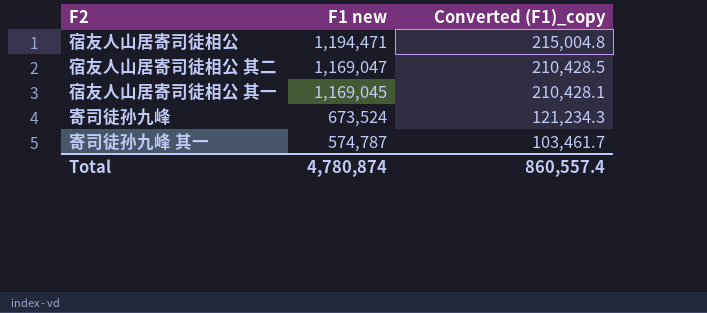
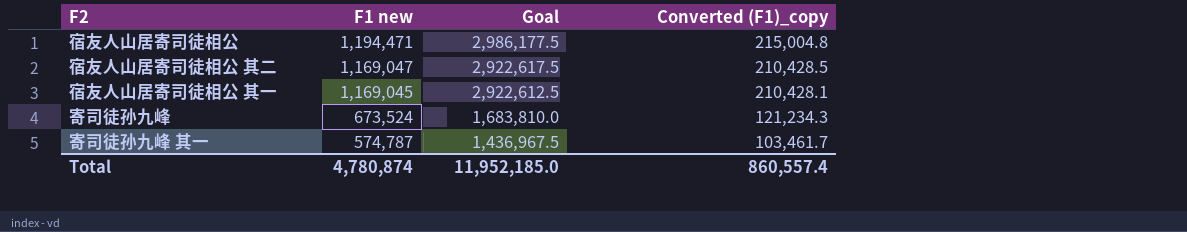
column Goal | formula: none -> [F1 new] * 2.5

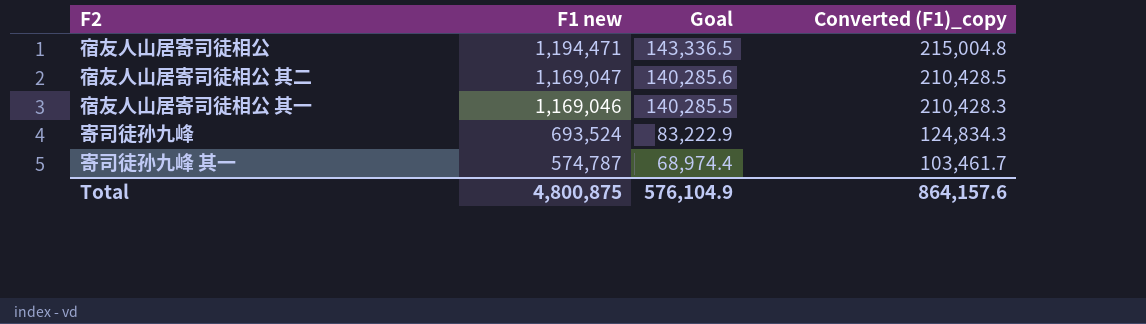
column Goal | formula: [F1 new] * 2.5 -> [F1 new] * 0.12
宿友人山居寄司徒相公 其一 | F1 new: 1,169,045 -> 1,169,046
宿友人山居寄司徒相公 其一 | Converted (F1)_copy: 210,428.1 -> 210,428.3
寄司徒孙九峰 | F1 new: 673,524 -> 693,524
寄司徒孙九峰 | Converted (F1)_copy: 121,234.3 -> 124,834.3
Total | F1 new: 4,780,874 -> 4,800,875
Total | Goal: 11,952,185.0 -> 576,104.9
Total | Converted (F1)_copy: 860,557.4 -> 864,157.6

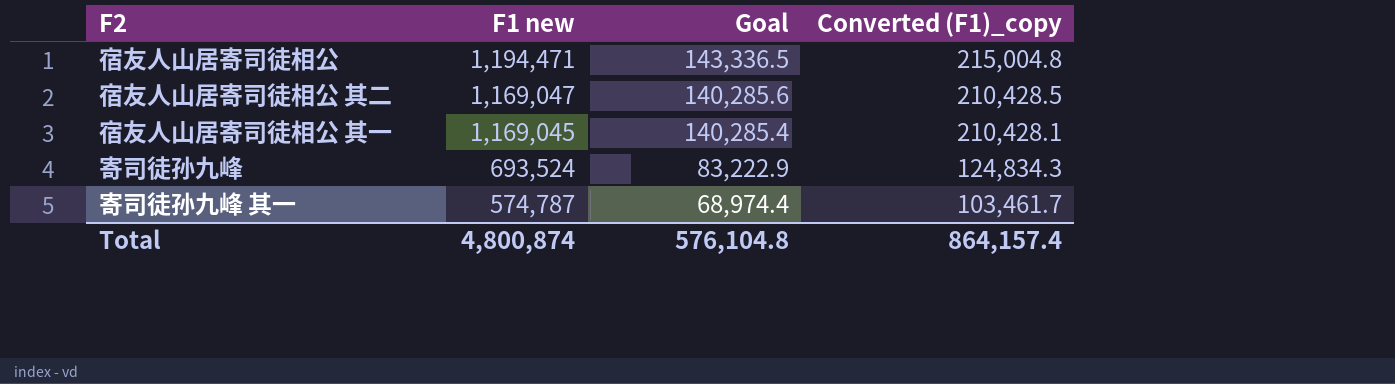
宿友人山居寄司徒相公 其一 | F1 new: 1,169,046 -> 1,169,045
宿友人山居寄司徒相公 其一 | Goal: 140,285.5 -> 140,285.4
宿友人山居寄司徒相公 其一 | Converted (F1)_copy: 210,428.3 -> 210,428.1
Total | F1 new: 4,800,875 -> 4,800,874
Total | Goal: 576,104.9 -> 576,104.8
Total | Converted (F1)_copy: 864,157.6 -> 864,157.4

